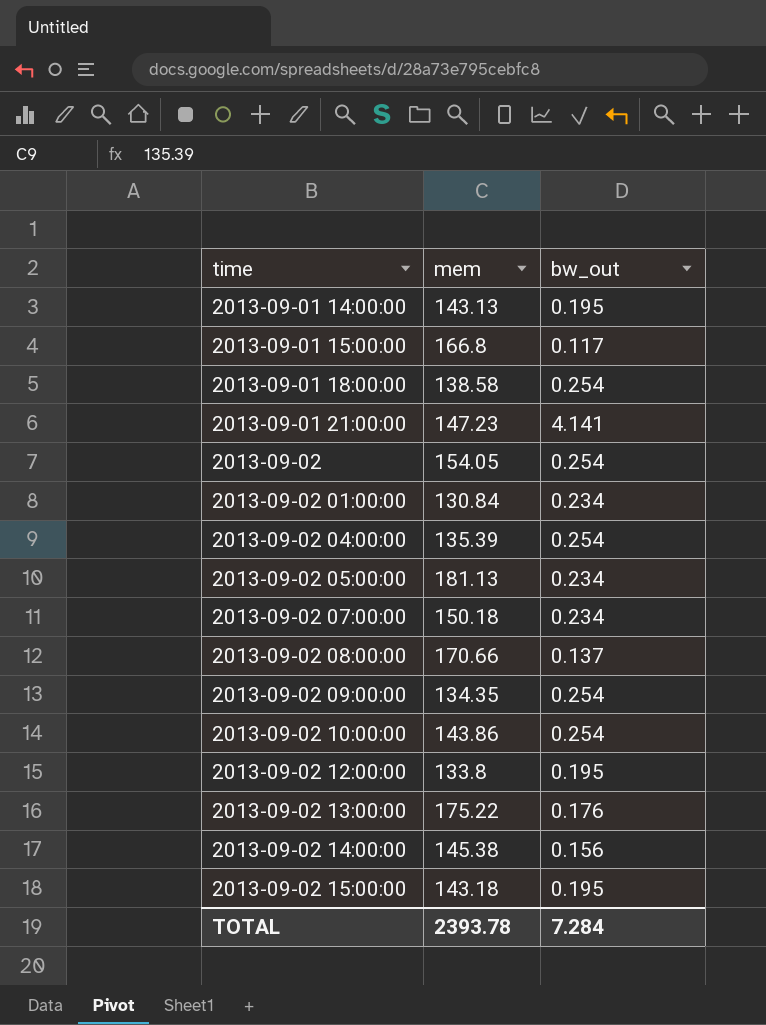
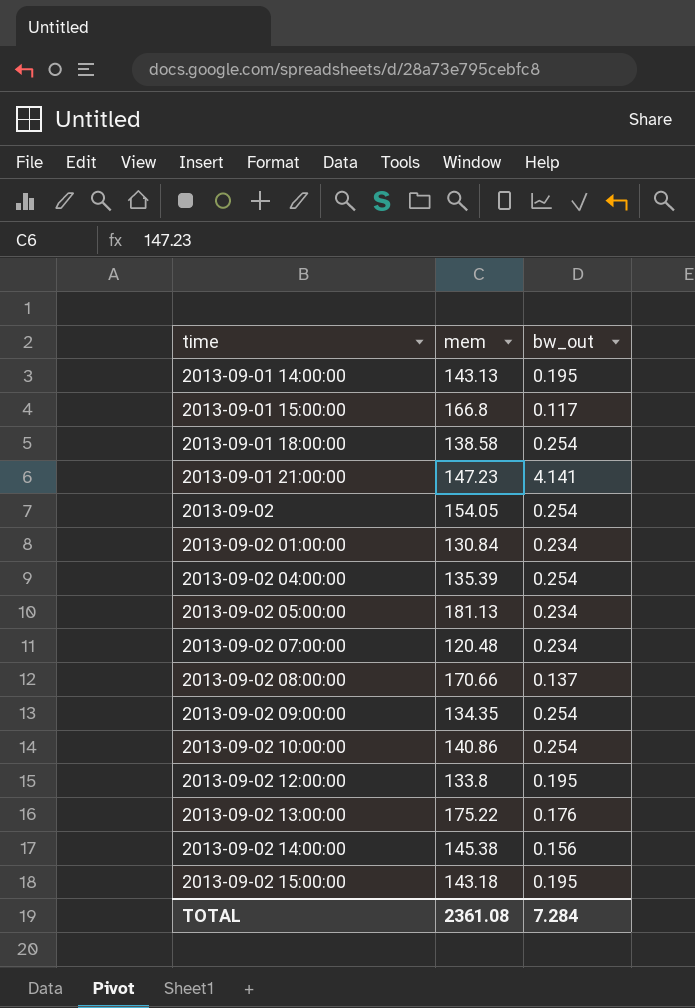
2013-09-02 07:00:00 | mem: 150.18 -> 120.48
2013-09-02 10:00:00 | mem: 143.86 -> 140.86
TOTAL | mem: 2393.78 -> 2361.08

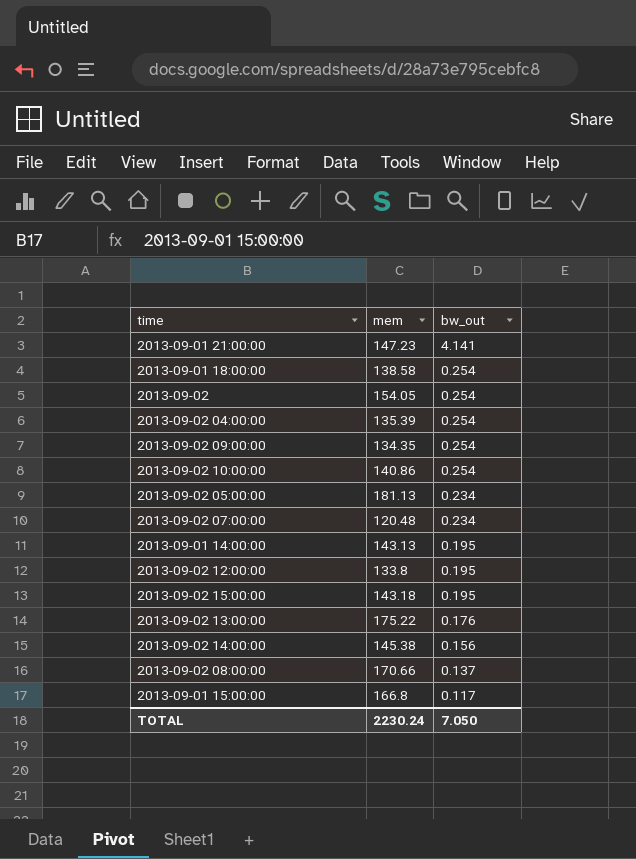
row order: time ascending -> bw_out descending
row 2013-09-02 01:00:00: 130.84 | 0.234 -> none
TOTAL | mem: 2361.08 -> 2230.24
TOTAL | bw_out: 7.284 -> 7.050

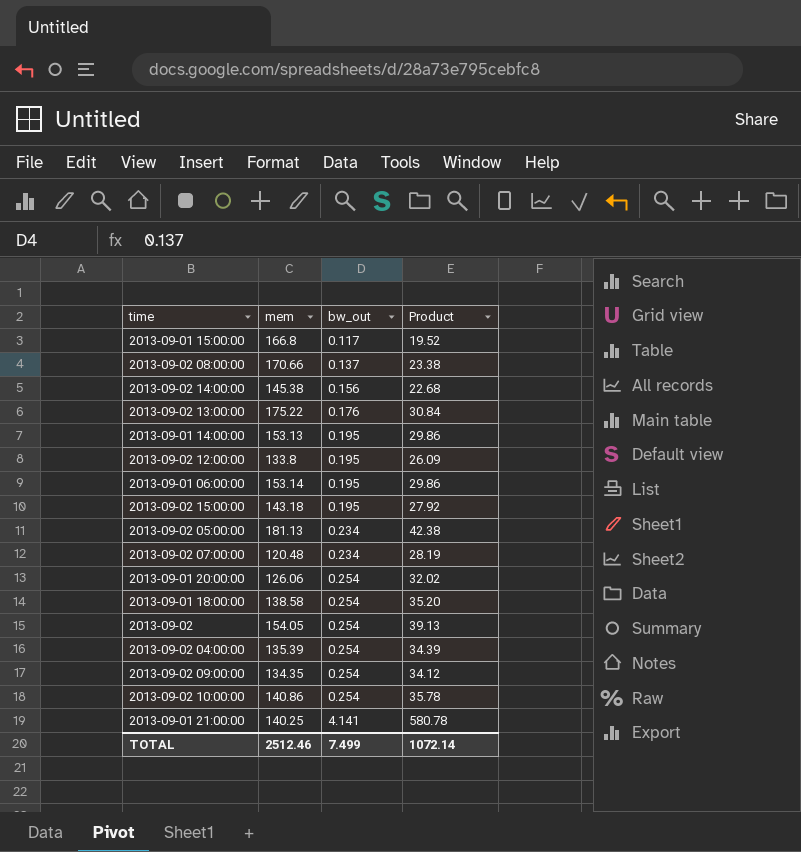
row order: bw_out descending -> bw_out ascending
column Product | formula: none -> [mem] * [bw_out]
2013-09-01 14:00:00 | mem: 143.13 -> 153.13
row 2013-09-01 06:00:00: none -> 153.14 | 0.195 | 29.86
row 2013-09-01 20:00:00: none -> 126.06 | 0.254 | 32.02
2013-09-01 21:00:00 | mem: 147.23 -> 140.25
TOTAL | mem: 2230.24 -> 2512.46
TOTAL | bw_out: 7.050 -> 7.499

